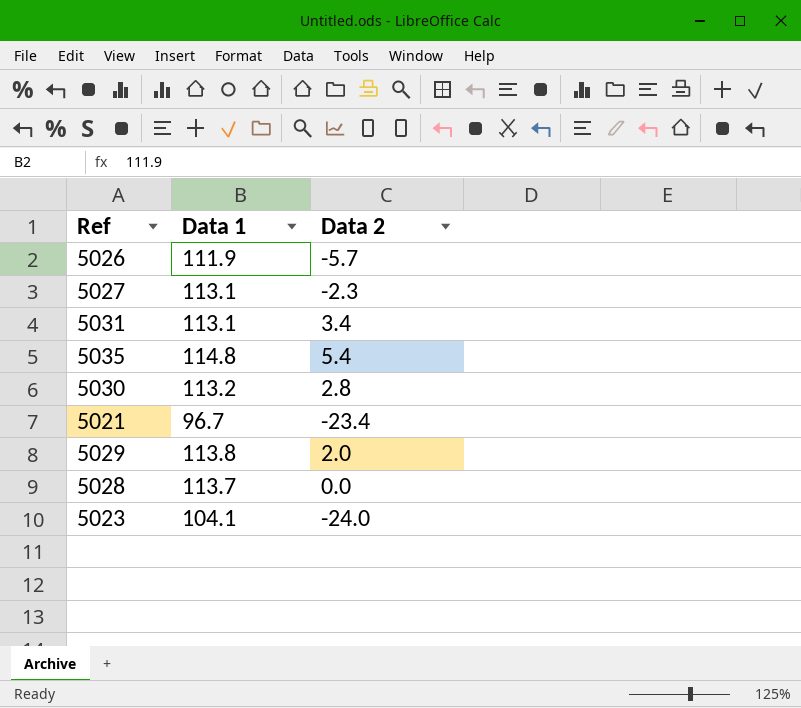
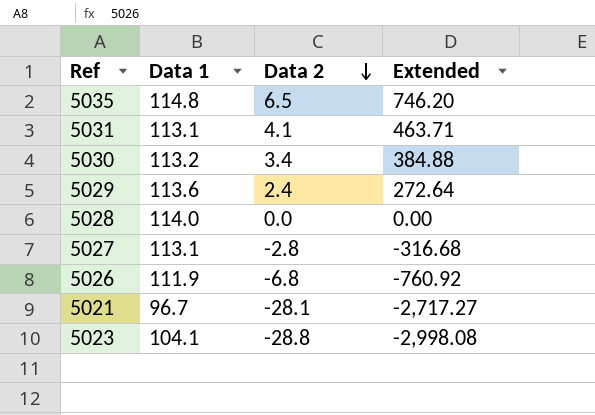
row order: none -> Data 2 descending
column Extended | formula: none -> [Data 1] * [Data 2]
5035 | Data 2: 5.4 -> 6.5
5031 | Data 2: 3.4 -> 4.1
5030 | Data 2: 2.8 -> 3.4
5029 | Data 1: 113.8 -> 113.6
5029 | Data 2: 2.0 -> 2.4
5028 | Data 1: 113.7 -> 114.0
5027 | Data 2: -2.3 -> -2.8
5026 | Data 2: -5.7 -> -6.8
5021 | Data 2: -23.4 -> -28.1
5023 | Data 2: -24.0 -> -28.8

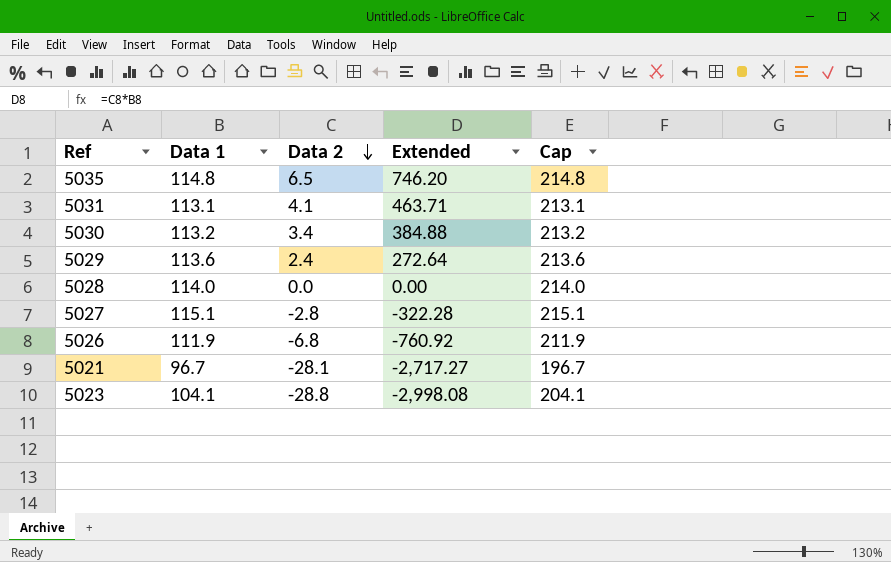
column Cap | formula: none -> [Data 1] + 100
5027 | Data 1: 113.1 -> 115.1
5027 | Extended: -316.68 -> -322.28

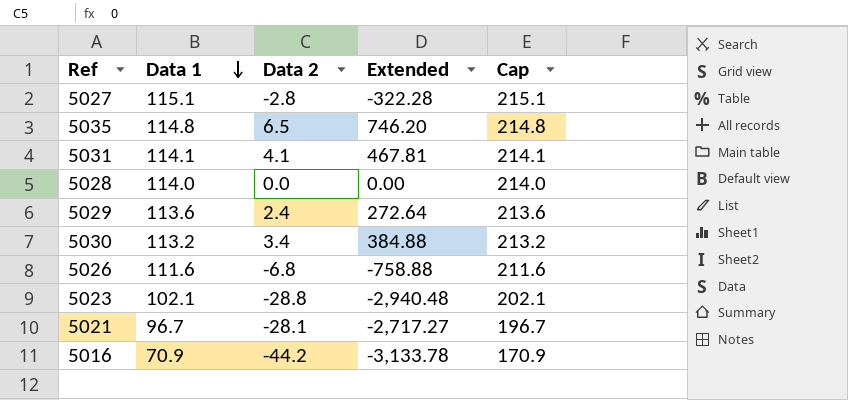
row order: Data 2 descending -> Data 1 descending
5031 | Data 1: 113.1 -> 114.1
5031 | Extended: 463.71 -> 467.81
5031 | Cap: 213.1 -> 214.1
5026 | Data 1: 111.9 -> 111.6
5026 | Extended: -760.92 -> -758.88
5026 | Cap: 211.9 -> 211.6
5023 | Data 1: 104.1 -> 102.1
5023 | Extended: -2,998.08 -> -2,940.48
5023 | Cap: 204.1 -> 202.1
row 5016: none -> 70.9 | -44.2 | -3,133.78 | 170.9

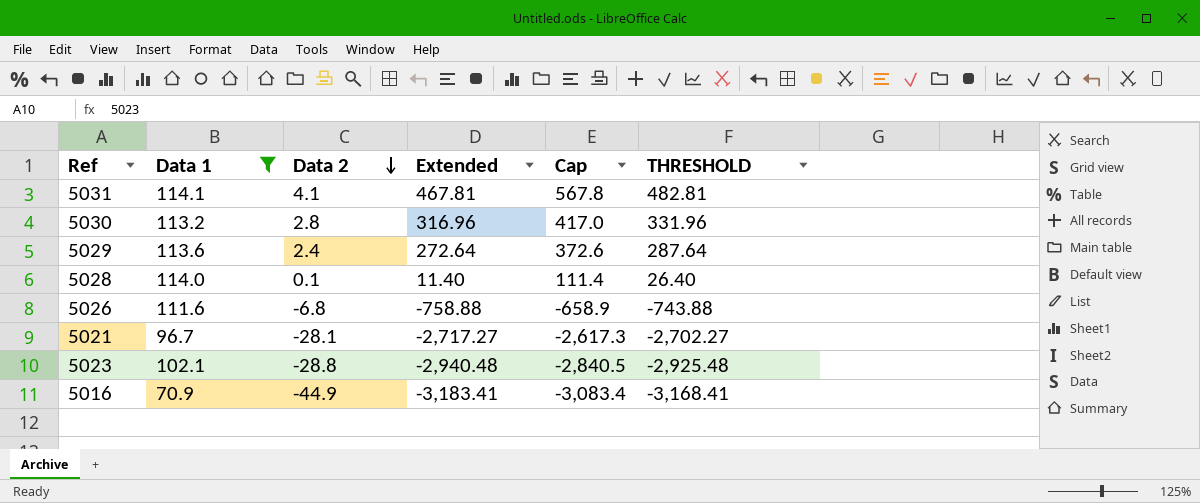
filter: none -> Data 1 <= 114.1
row order: Data 1 descending -> Data 2 descending
column Cap | formula: [Data 1] + 100 -> [Extended] + 100
column THRESHOLD | formula: none -> [Extended] + 15
5030 | Data 2: 3.4 -> 2.8
5030 | Extended: 384.88 -> 316.96
5028 | Data 2: 0.0 -> 0.1
5028 | Extended: 0.00 -> 11.40
5016 | Data 2: -44.2 -> -44.9
5016 | Extended: -3,133.78 -> -3,183.41

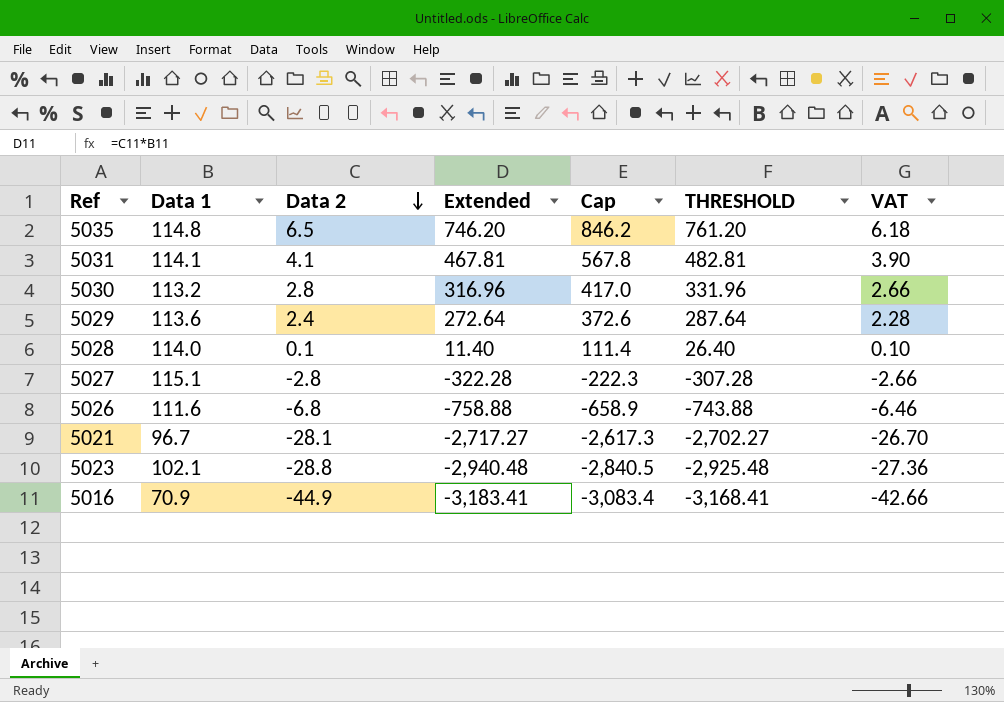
filter: Data 1 <= 114.1 -> none
column VAT | formula: none -> [Data 2] * 0.95

